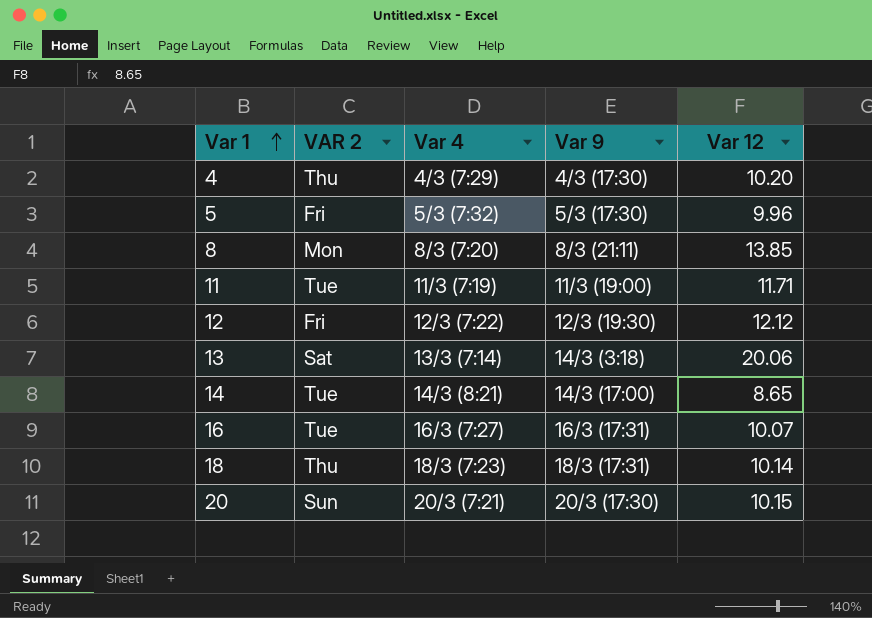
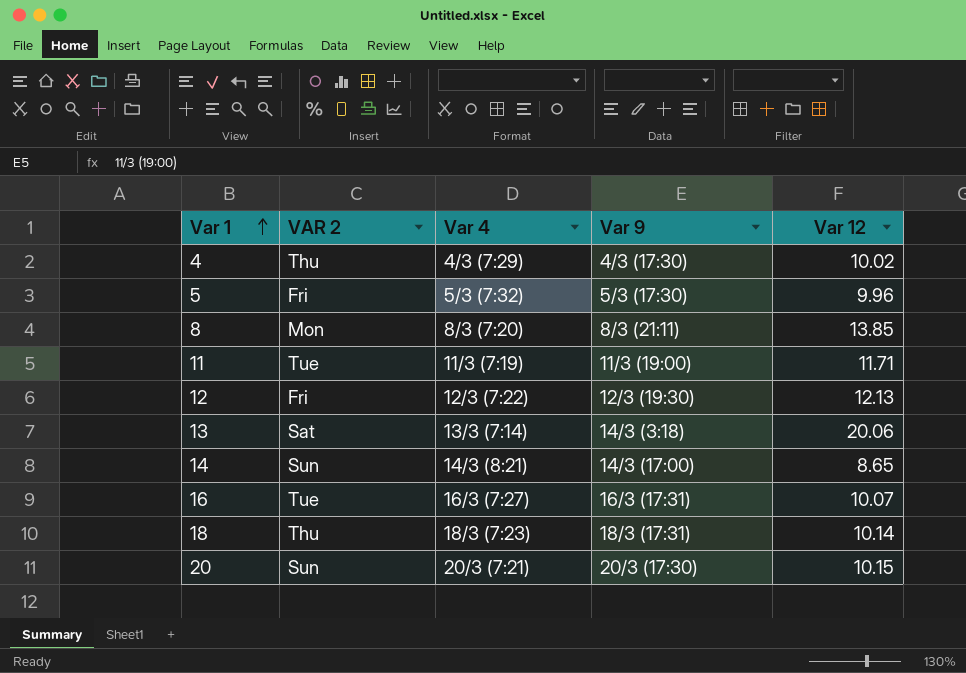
4 | Var 12: 10.20 -> 10.02
12 | Var 12: 12.12 -> 12.13
14 | VAR 2: Tue -> Sun

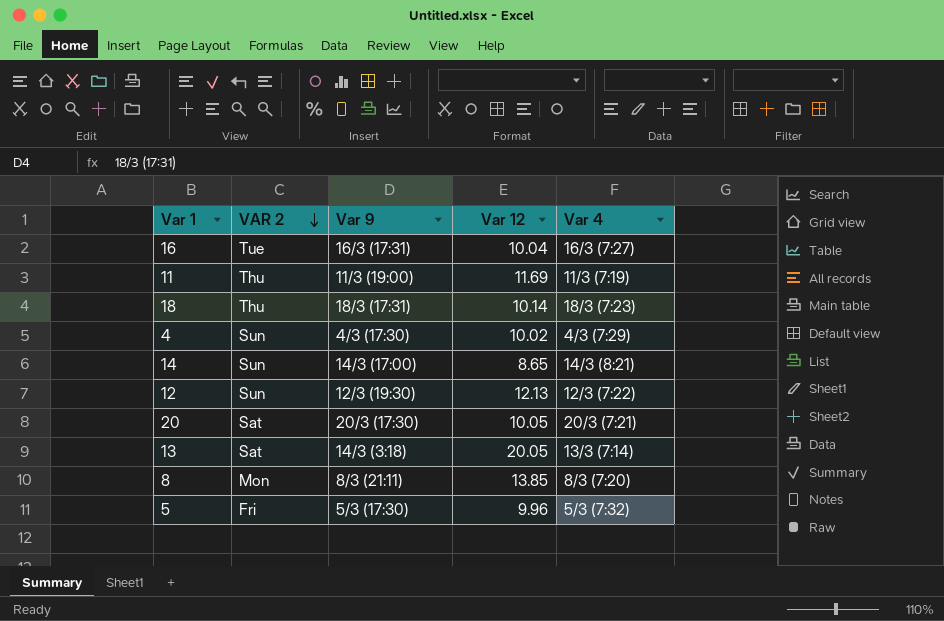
row order: Var 1 ascending -> VAR 2 descending
column Var 4 | position: 3 -> 5
16 | Var 12: 10.07 -> 10.04
11 | VAR 2: Tue -> Thu
11 | Var 12: 11.71 -> 11.69
4 | VAR 2: Thu -> Sun
12 | VAR 2: Fri -> Sun
20 | VAR 2: Sun -> Sat
20 | Var 12: 10.15 -> 10.05
13 | Var 12: 20.06 -> 20.05

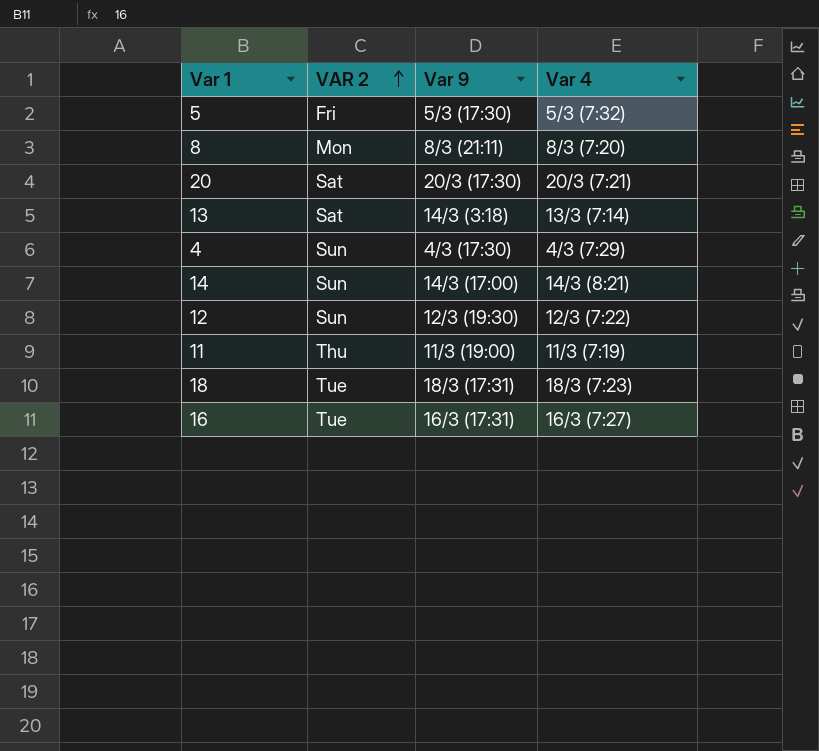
row order: VAR 2 descending -> VAR 2 ascending
column Var 12 | position: 4 -> none
18 | VAR 2: Thu -> Tue

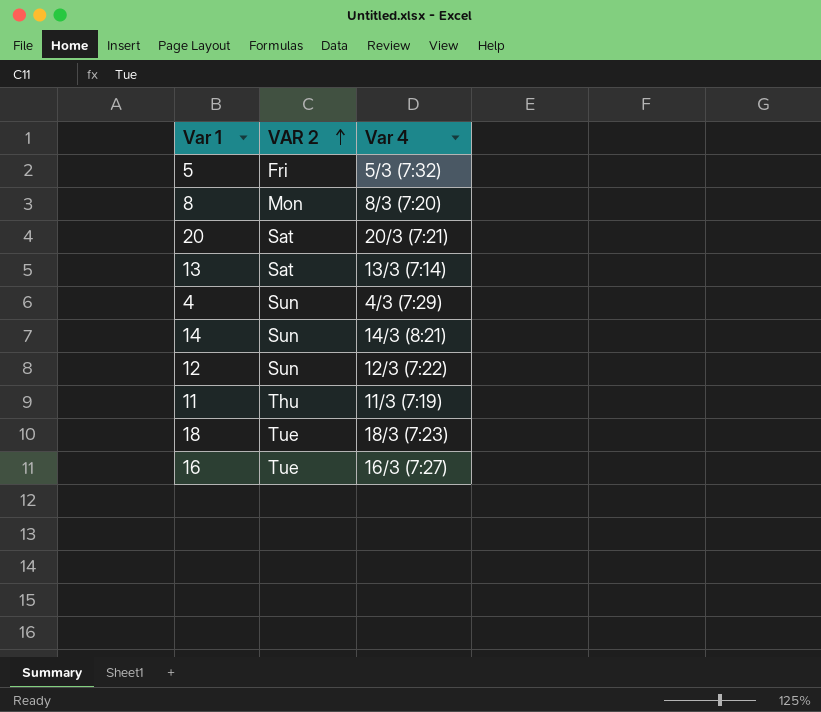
column Var 9 | position: 3 -> none

